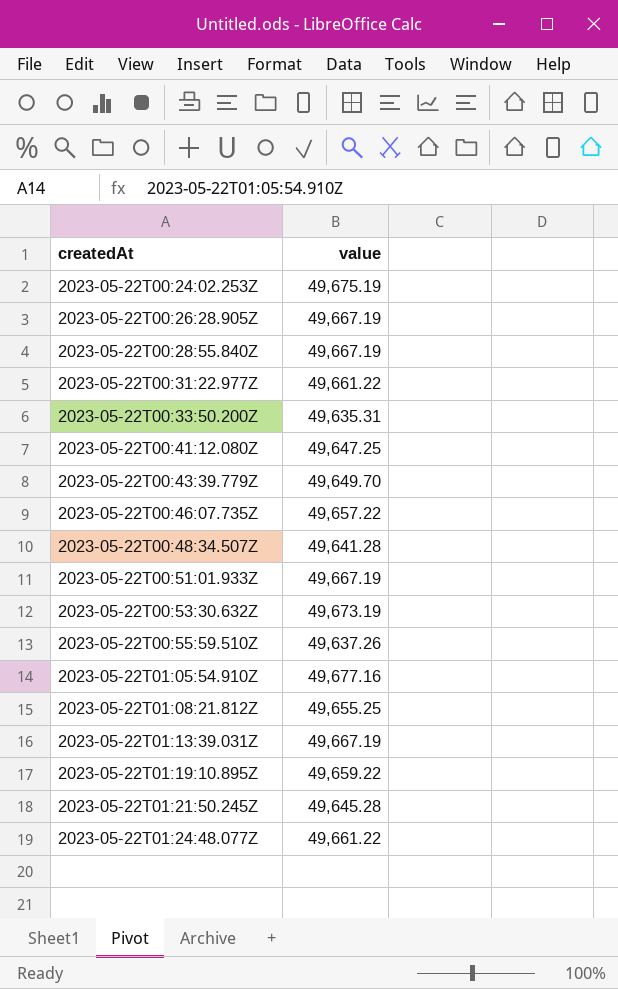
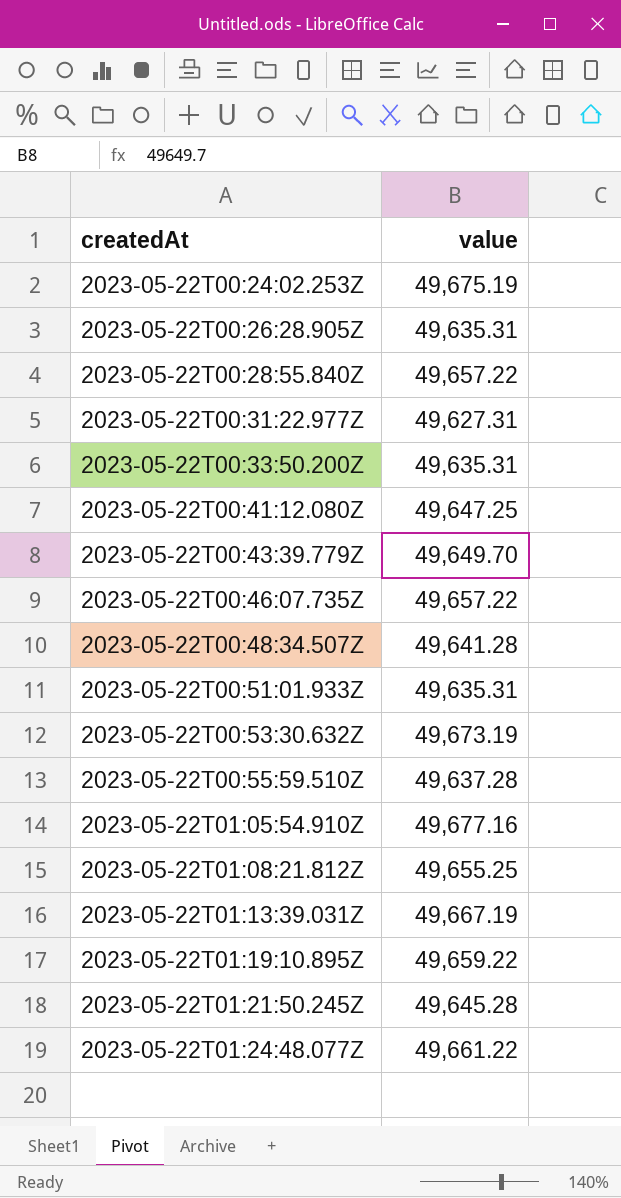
2023-05-22T00:26:28.905Z | value: 49,667.19 -> 49,635.31
2023-05-22T00:28:55.840Z | value: 49,667.19 -> 49,657.22
2023-05-22T00:31:22.977Z | value: 49,661.22 -> 49,627.31
2023-05-22T00:51:01.933Z | value: 49,667.19 -> 49,635.31
2023-05-22T00:55:59.510Z | value: 49,637.26 -> 49,637.28

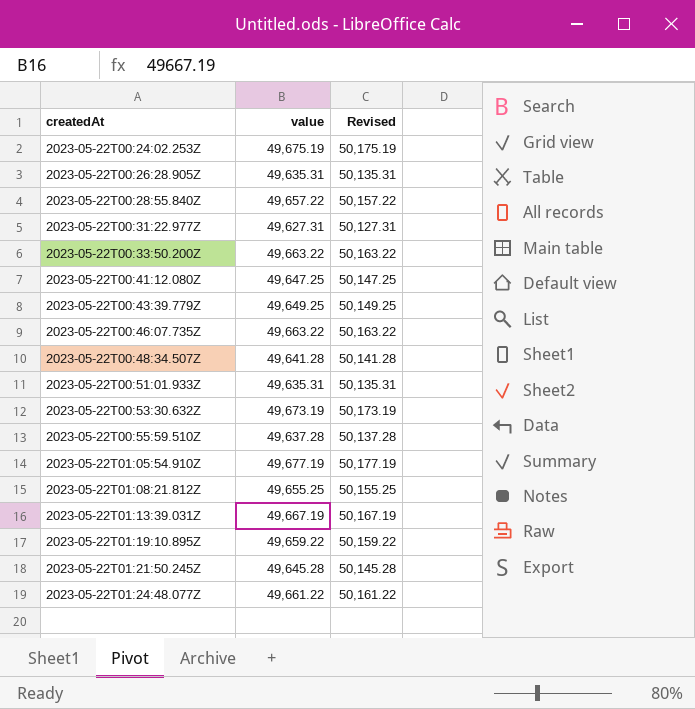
column Revised | formula: none -> [value] + 500
2023-05-22T00:33:50.200Z | value: 49,635.31 -> 49,663.22
2023-05-22T00:43:39.779Z | value: 49,649.70 -> 49,649.25
2023-05-22T00:46:07.735Z | value: 49,657.22 -> 49,663.22
2023-05-22T01:05:54.910Z | value: 49,677.16 -> 49,677.19

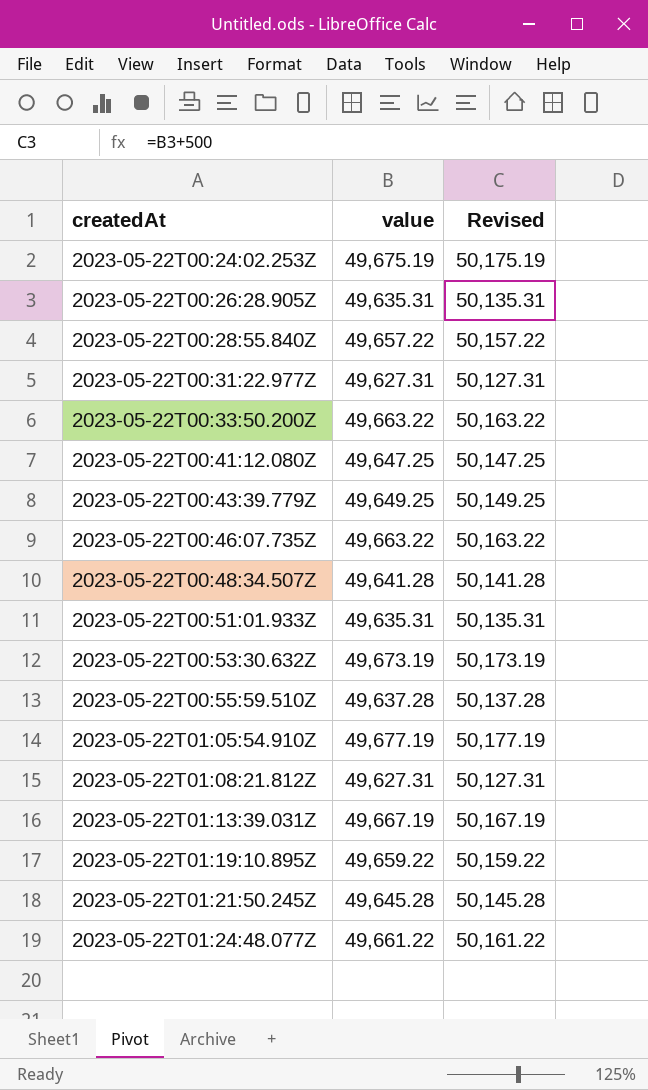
2023-05-22T01:08:21.812Z | value: 49,655.25 -> 49,627.31
2023-05-22T01:08:21.812Z | Revised: 50,155.25 -> 50,127.31

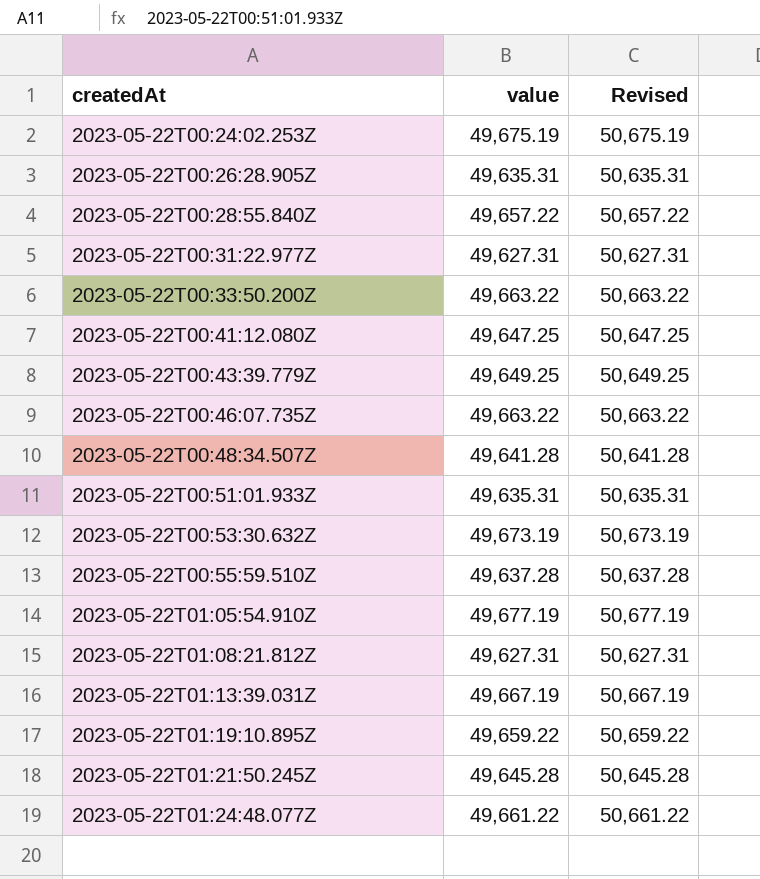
column Revised | formula: [value] + 500 -> [value] + 1000

